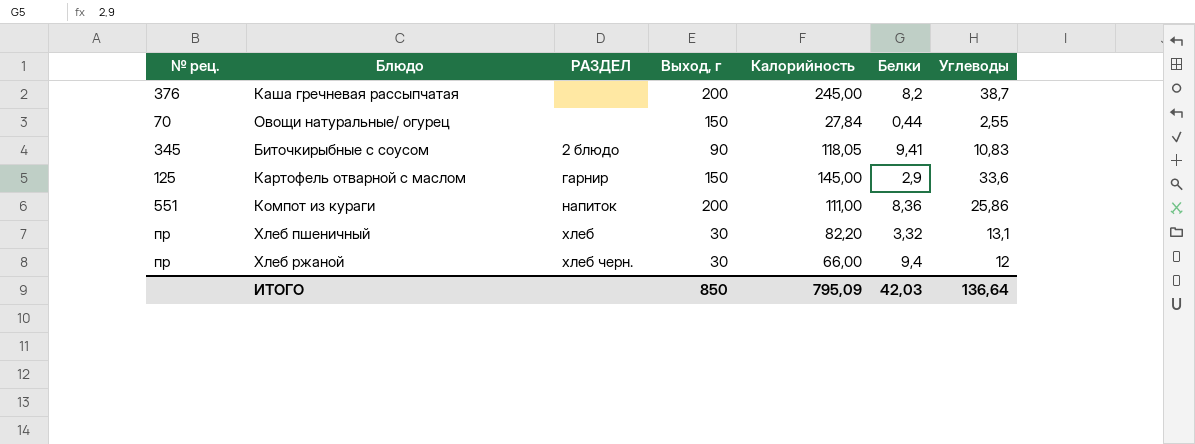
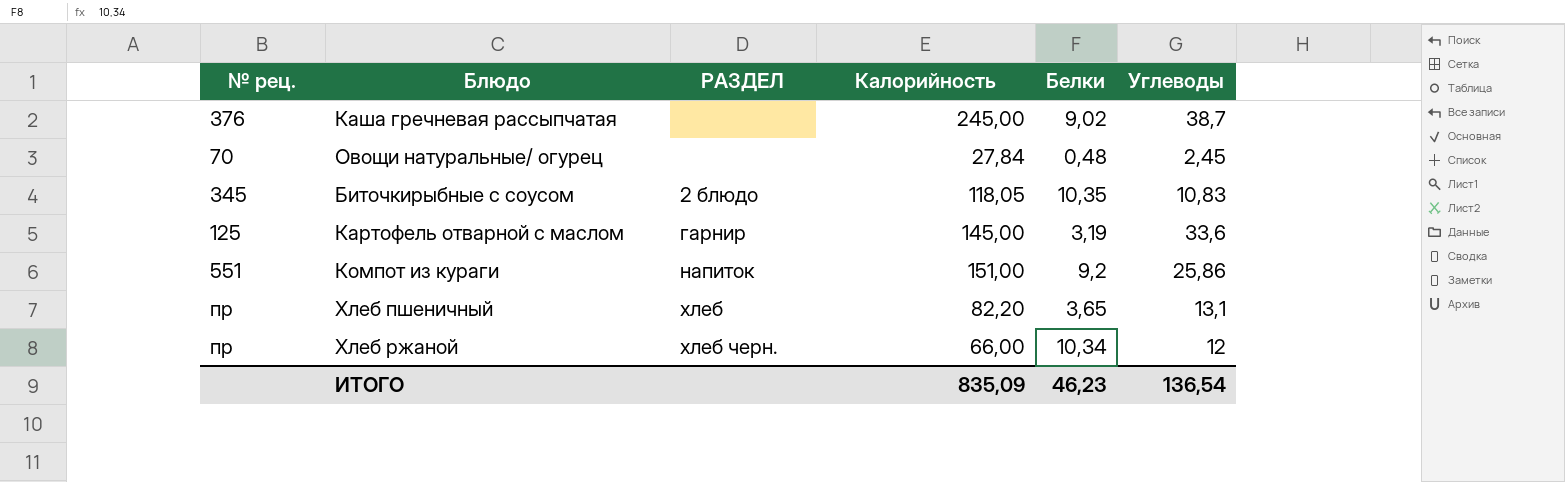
column Выход, г | position: 4 -> none
Каша гречневая рассыпчатая | Белки: 8,2 -> 9,02
Овощи натуральные/ огурец | Белки: 0,44 -> 0,48
Овощи натуральные/ огурец | Углеводы: 2,55 -> 2,45
Биточкирыбные с соусом | Белки: 9,41 -> 10,35
Картофель отварной с маслом | Белки: 2,9 -> 3,19
Компот из кураги | Калорийность: 111,00 -> 151,00
Компот из кураги | Белки: 8,36 -> 9,2
Хлеб пшеничный | Белки: 3,32 -> 3,65
Хлеб ржаной | Белки: 9,4 -> 10,34
ИТОГО | Калорийность: 795,09 -> 835,09
ИТОГО | Белки: 42,03 -> 46,23
ИТОГО | Углеводы: 136,64 -> 136,54

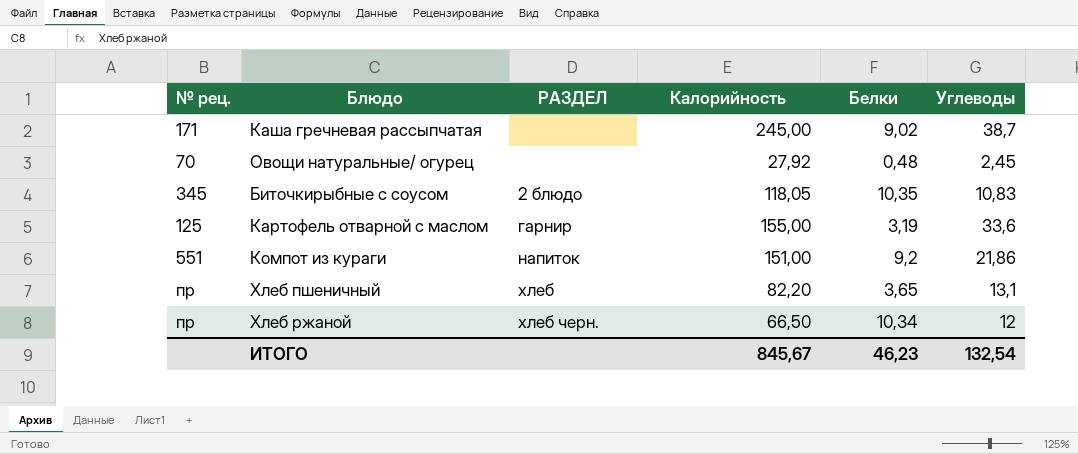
Каша гречневая рассыпчатая | № рец.: 376 -> 171
Овощи натуральные/ огурец | Калорийность: 27,84 -> 27,92
Картофель отварной с маслом | Калорийность: 145,00 -> 155,00
Компот из кураги | Углеводы: 25,86 -> 21,86
Хлеб ржаной | Калорийность: 66,00 -> 66,50
ИТОГО | Калорийность: 835,09 -> 845,67
ИТОГО | Углеводы: 136,54 -> 132,54

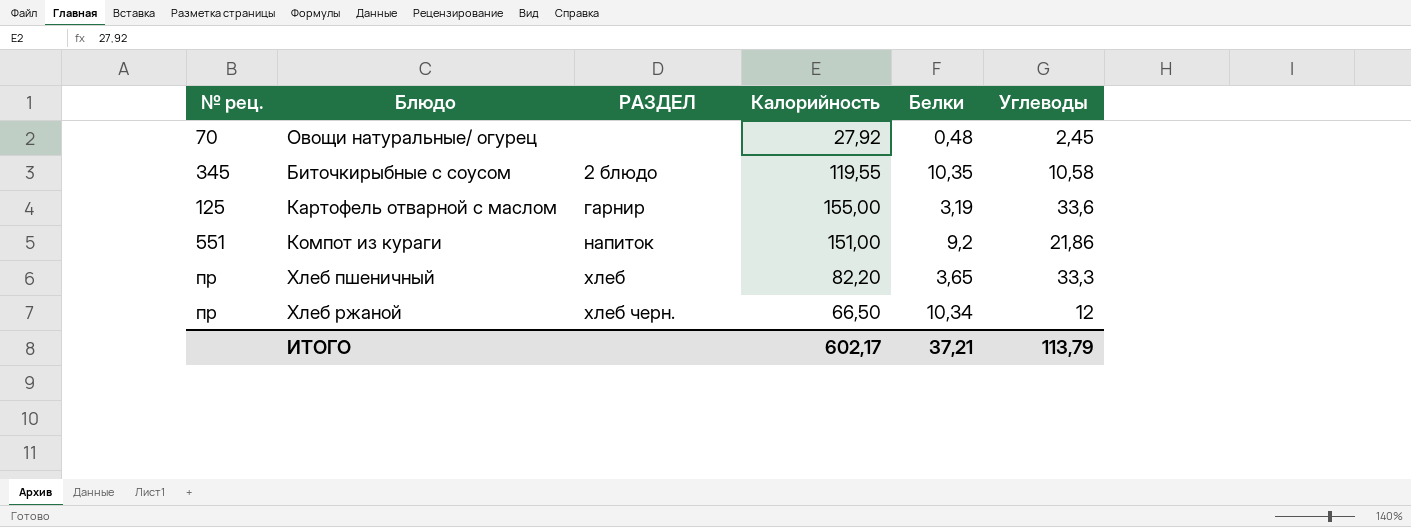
row Каша гречневая рассыпчатая: 171 | none | 245,00 | 9,02 | 38,7 -> none
Биточкирыбные с соусом | Калорийность: 118,05 -> 119,55
Биточкирыбные с соусом | Углеводы: 10,83 -> 10,58
Хлеб пшеничный | Углеводы: 13,1 -> 33,3
ИТОГО | Калорийность: 845,67 -> 602,17
ИТОГО | Белки: 46,23 -> 37,21
ИТОГО | Углеводы: 132,54 -> 113,79

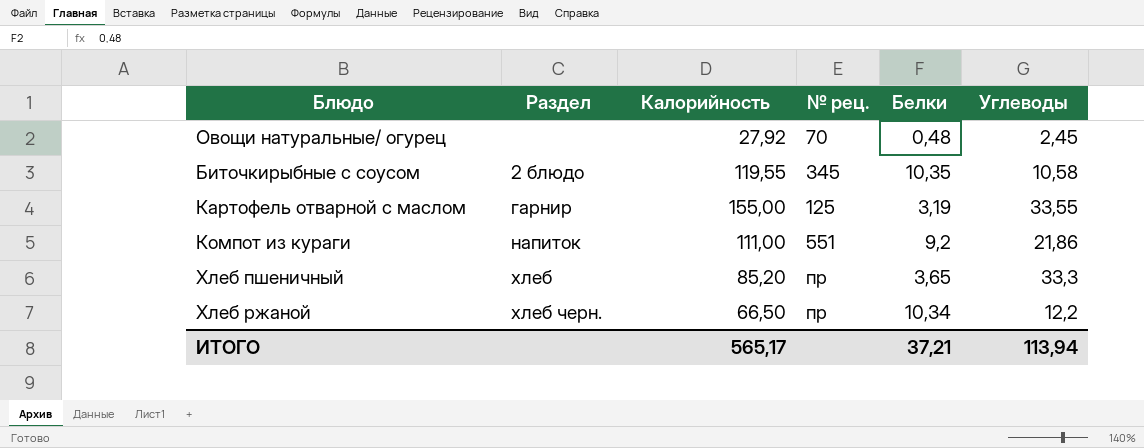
column name: РАЗДЕЛ -> Раздел
column № рец. | position: 1 -> 4
Картофель отварной с маслом | Углеводы: 33,6 -> 33,55
Компот из кураги | Калорийность: 151,00 -> 111,00
Хлеб пшеничный | Калорийность: 82,20 -> 85,20
Хлеб ржаной | Углеводы: 12 -> 12,2
ИТОГО | Калорийность: 602,17 -> 565,17
ИТОГО | Углеводы: 113,79 -> 113,94

